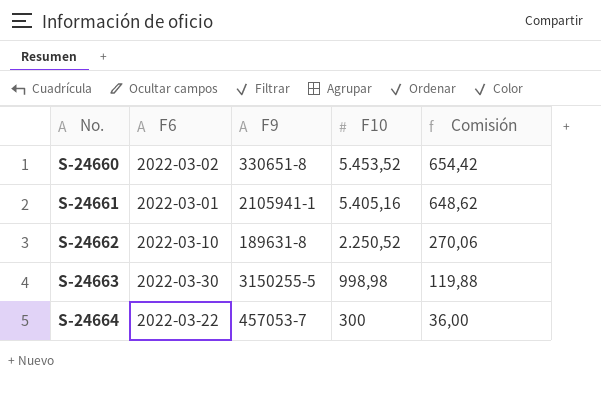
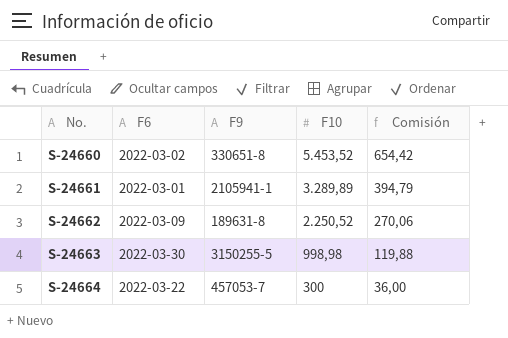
S-24661 | F10: 5.405,16 -> 3.289,89
S-24661 | Comisión: 648,62 -> 394,79
S-24662 | F6: 2022-03-10 -> 2022-03-09

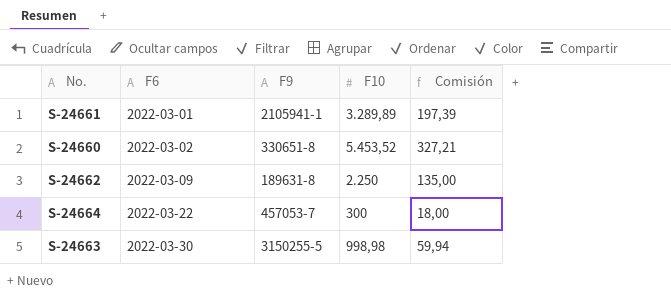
row order: No. ascending -> F6 ascending
column Comisión | formula: [F10] * 0,12 -> [F10] * 0,06
S-24662 | F10: 2.250,52 -> 2.250

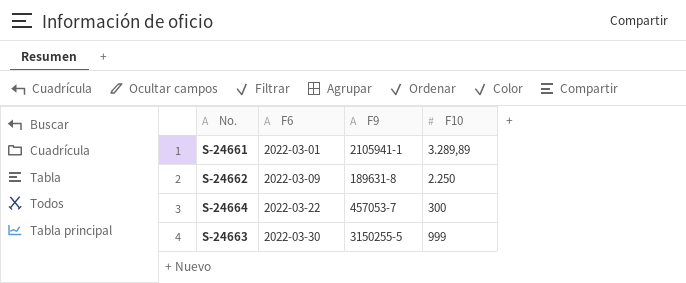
column Comisión | formula: [F10] * 0,06 -> none
row S-24660: 2022-03-02 | 330651-8 | 5.453,52 | 327,21 -> none
S-24663 | F10: 998,98 -> 999

